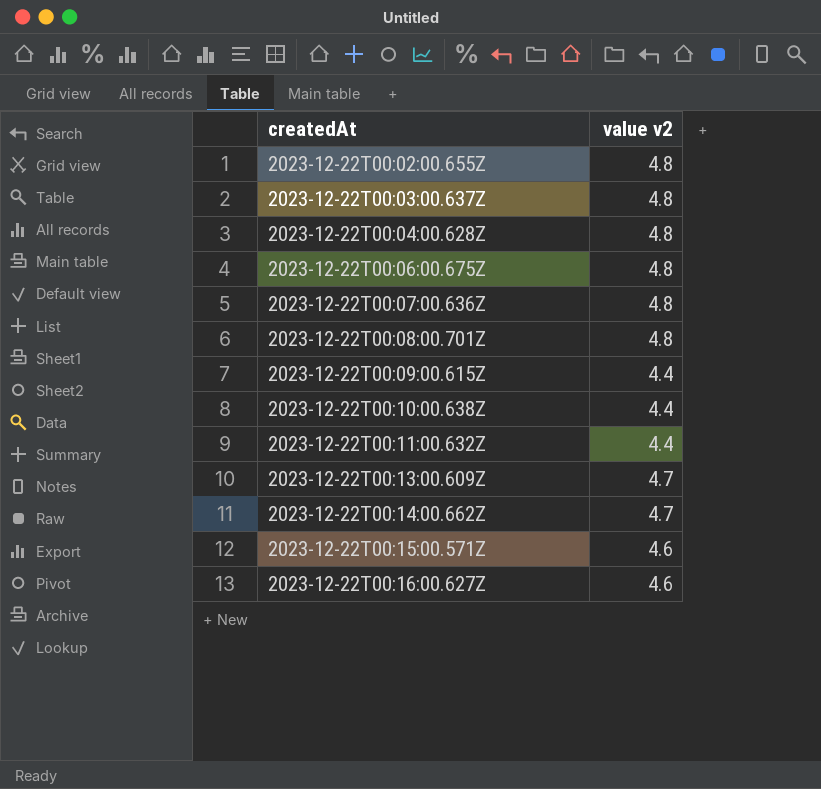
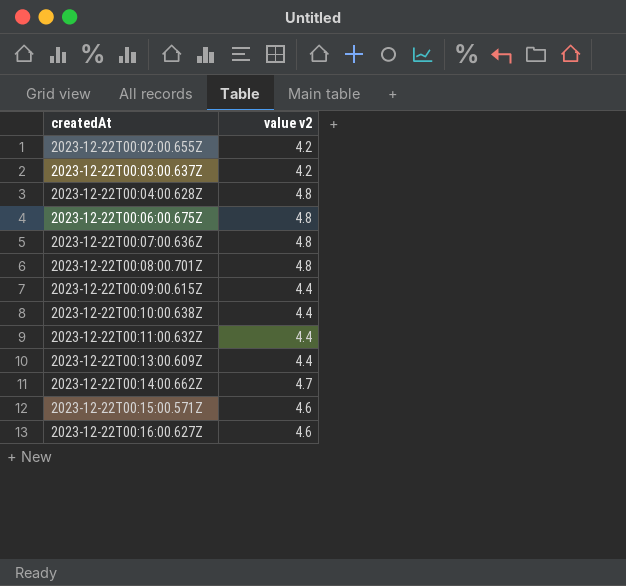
2023-12-22T00:02:00.655Z | value v2: 4.8 -> 4.2
2023-12-22T00:03:00.637Z | value v2: 4.8 -> 4.2
2023-12-22T00:13:00.609Z | value v2: 4.7 -> 4.4

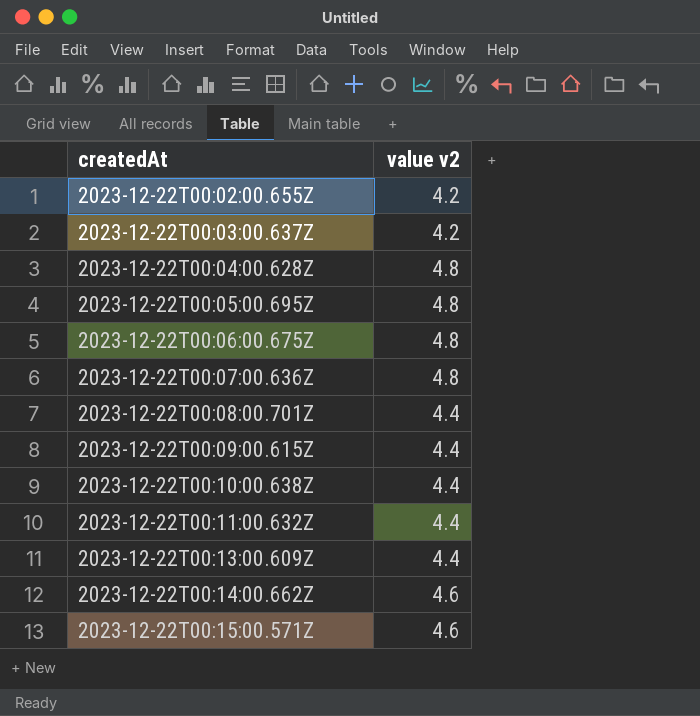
row 2023-12-22T00:16:00.627Z: 4.6 -> none
row 2023-12-22T00:05:00.695Z: none -> 4.8
2023-12-22T00:08:00.701Z | value v2: 4.8 -> 4.4
2023-12-22T00:14:00.662Z | value v2: 4.7 -> 4.6

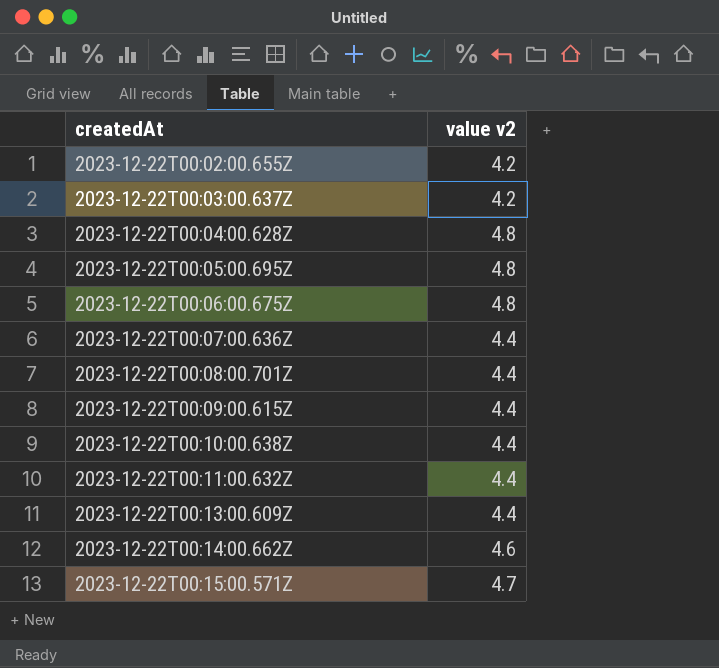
2023-12-22T00:07:00.636Z | value v2: 4.8 -> 4.4
2023-12-22T00:15:00.571Z | value v2: 4.6 -> 4.7

